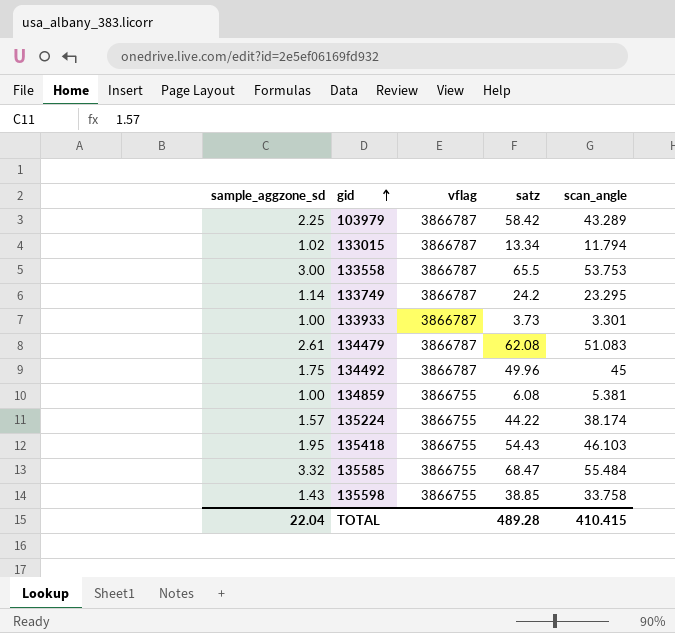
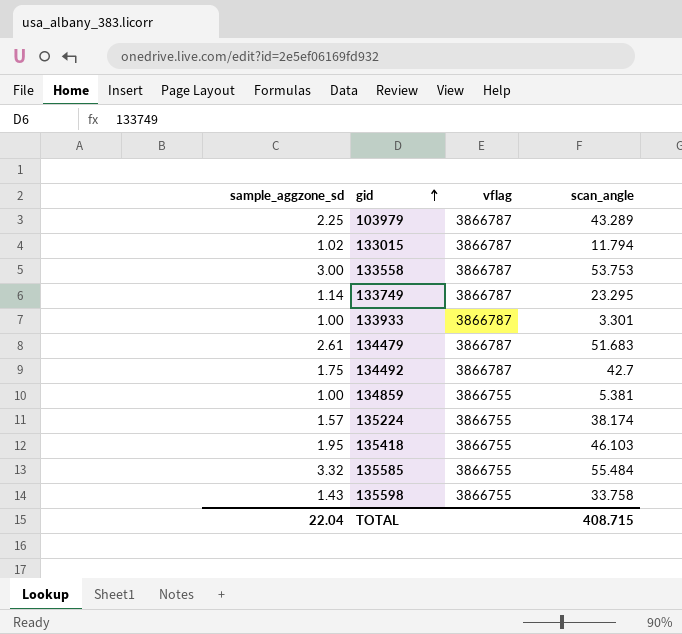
column satz | position: 4 -> none
134479 | scan_angle: 51.083 -> 51.683
134492 | scan_angle: 45 -> 42.7
TOTAL | scan_angle: 410.415 -> 408.715

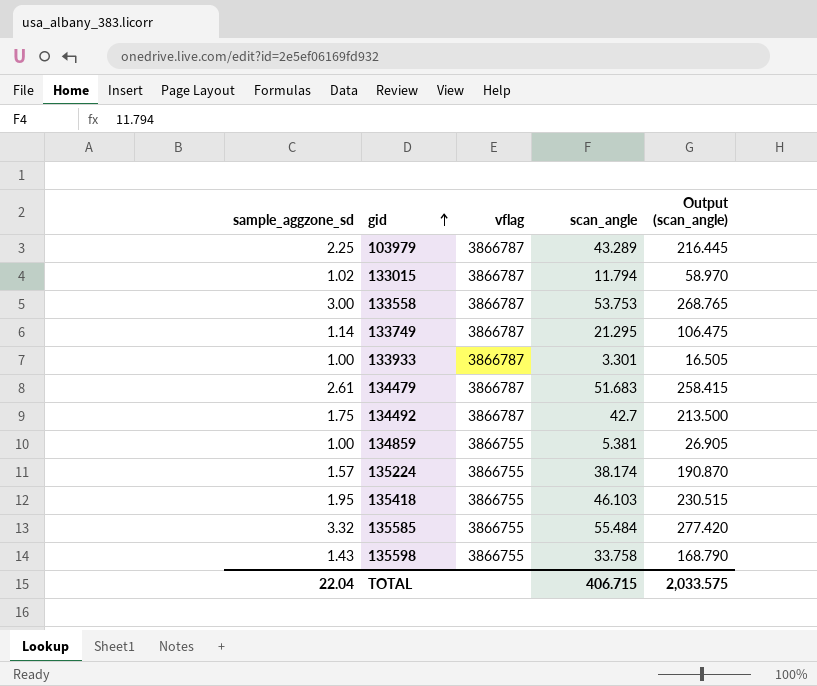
column Output (scan_angle) | formula: none -> [scan_angle] * 5
133749 | scan_angle: 23.295 -> 21.295
TOTAL | scan_angle: 408.715 -> 406.715

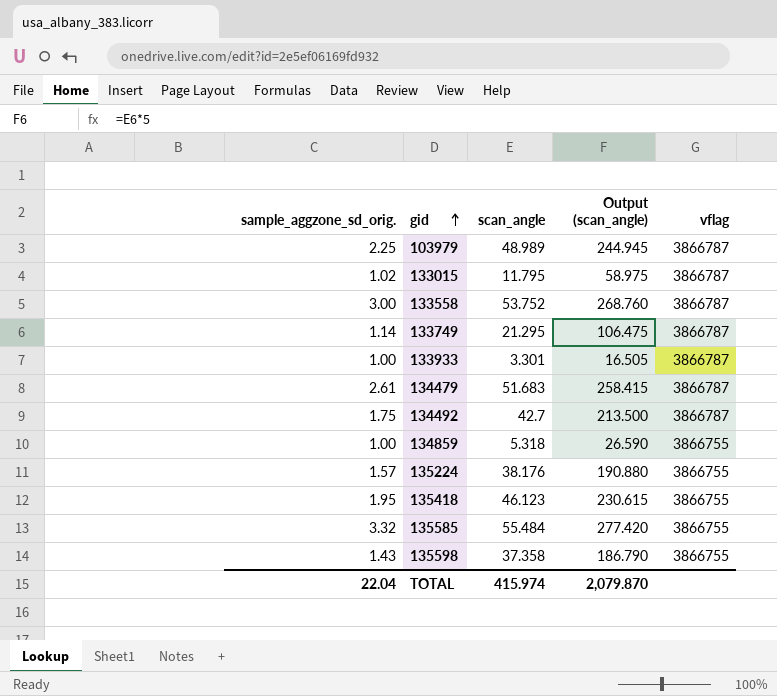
column name: sample_aggzone_sd -> sample_aggzone_sd_orig.
column vflag | position: 3 -> 5
103979 | scan_angle: 43.289 -> 48.989
103979 | Output (scan_angle): 216.445 -> 244.945
133015 | scan_angle: 11.794 -> 11.795
133015 | Output (scan_angle): 58.970 -> 58.975
133558 | scan_angle: 53.753 -> 53.752
133558 | Output (scan_angle): 268.765 -> 268.760
134859 | scan_angle: 5.381 -> 5.318
134859 | Output (scan_angle): 26.905 -> 26.590
135224 | scan_angle: 38.174 -> 38.176
135224 | Output (scan_angle): 190.870 -> 190.880
135418 | scan_angle: 46.103 -> 46.123
135418 | Output (scan_angle): 230.515 -> 230.615
135598 | scan_angle: 33.758 -> 37.358
135598 | Output (scan_angle): 168.790 -> 186.790
TOTAL | scan_angle: 406.715 -> 415.974
TOTAL | Output (scan_angle): 2,033.575 -> 2,079.870

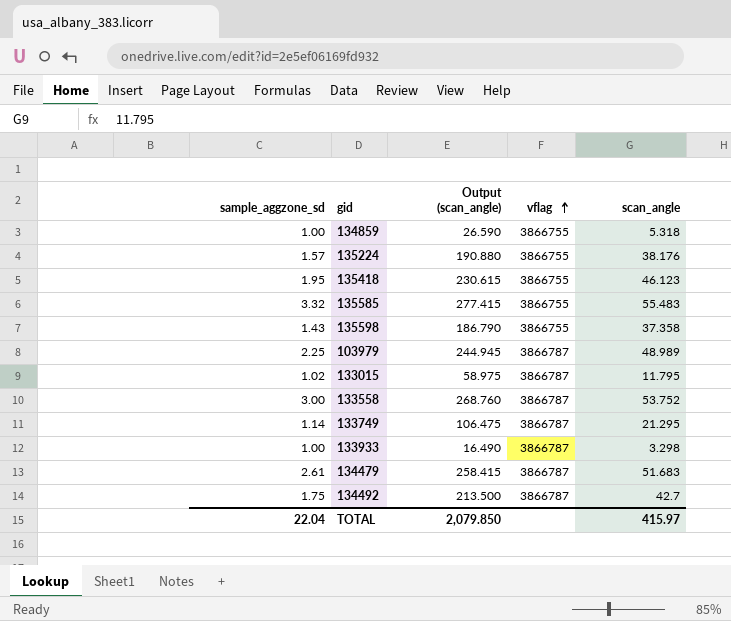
row order: gid ascending -> vflag ascending
column name: sample_aggzone_sd_orig. -> sample_aggzone_sd
column scan_angle | position: 3 -> 5
135585 | Output (scan_angle): 277.420 -> 277.415
135585 | scan_angle: 55.484 -> 55.483
133933 | Output (scan_angle): 16.505 -> 16.490
133933 | scan_angle: 3.301 -> 3.298
TOTAL | Output (scan_angle): 2,079.870 -> 2,079.850
TOTAL | scan_angle: 415.974 -> 415.97

